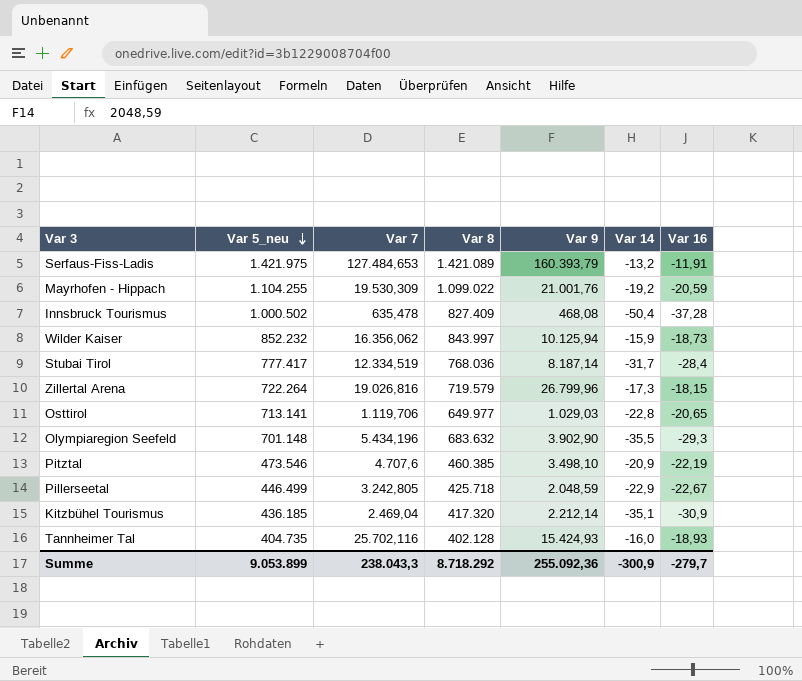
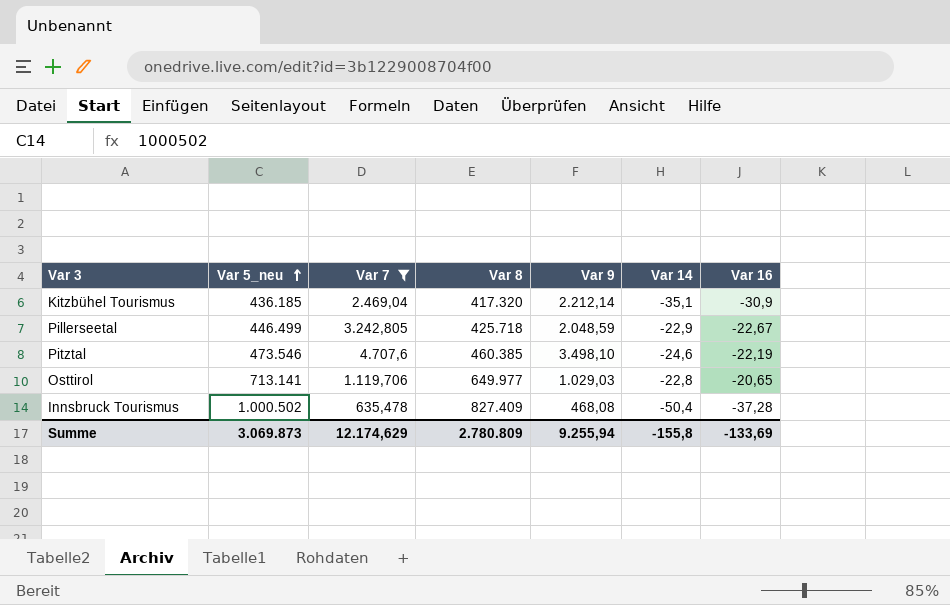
filter: none -> Var 7 <= 4.707,6
row order: Var 5_neu descending -> Var 5_neu ascending
Pitztal | Var 14: -20,9 -> -24,6
Summe | Var 5_neu: 9.053.899 -> 3.069.873
Summe | Var 7: 238.043,3 -> 12.174,629
Summe | Var 8: 8.718.292 -> 2.780.809
Summe | Var 9: 255.092,36 -> 9.255,94
Summe | Var 14: -300,9 -> -155,8
Summe | Var 16: -279,7 -> -133,69

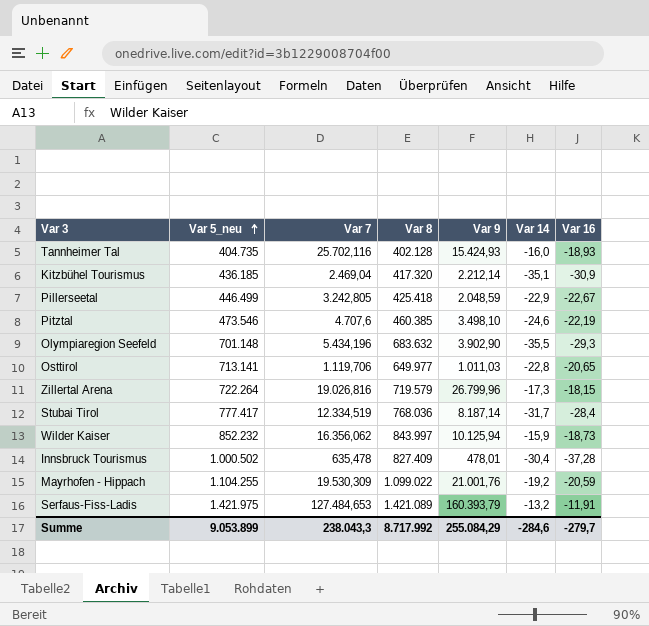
filter: Var 7 <= 4.707,6 -> none
Pillerseetal | Var 8: 425.718 -> 425.418
Osttirol | Var 9: 1.029,03 -> 1.011,03
Innsbruck Tourismus | Var 9: 468,08 -> 478,01
Innsbruck Tourismus | Var 14: -50,4 -> -30,4
Summe | Var 5_neu: 3.069.873 -> 9.053.899
Summe | Var 7: 12.174,629 -> 238.043,3
Summe | Var 8: 2.780.809 -> 8.717.992
Summe | Var 9: 9.255,94 -> 255.084,29
Summe | Var 14: -155,8 -> -284,6
Summe | Var 16: -133,69 -> -279,7

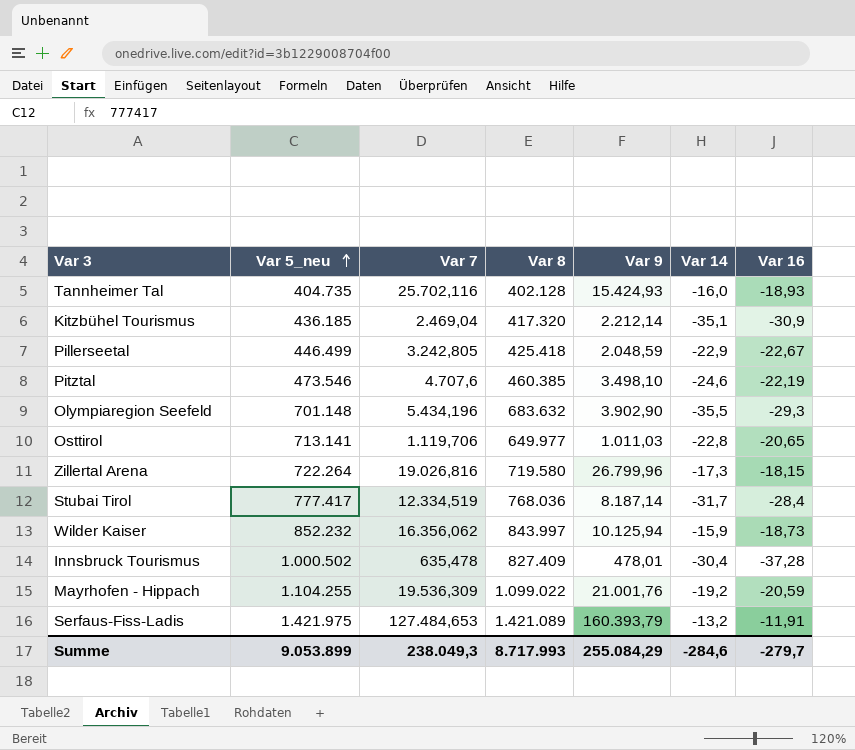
Zillertal Arena | Var 8: 719.579 -> 719.580
Mayrhofen - Hippach | Var 7: 19.530,309 -> 19.536,309
Summe | Var 7: 238.043,3 -> 238.049,3
Summe | Var 8: 8.717.992 -> 8.717.993

